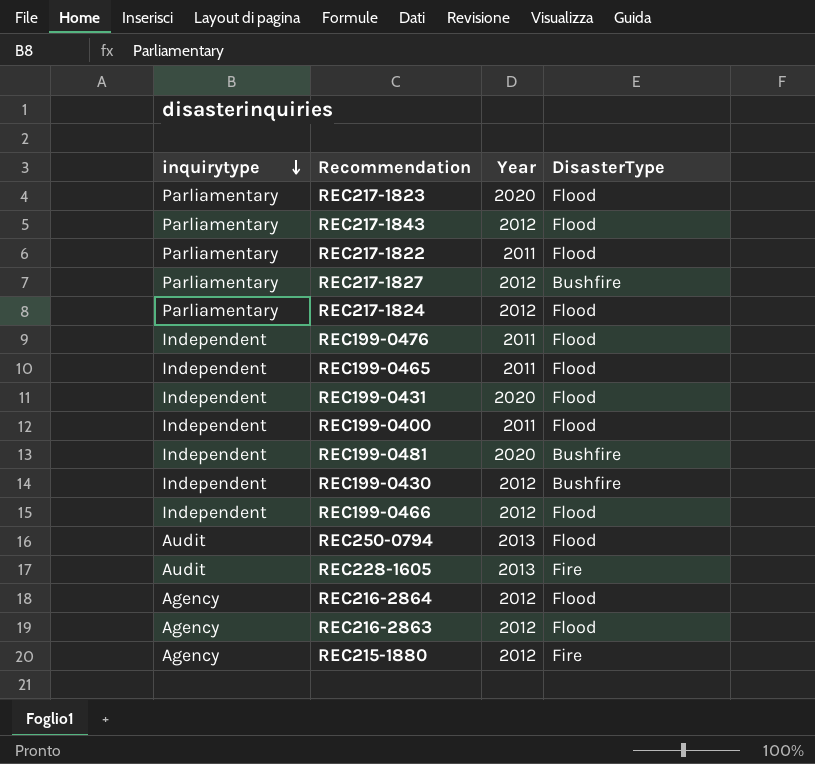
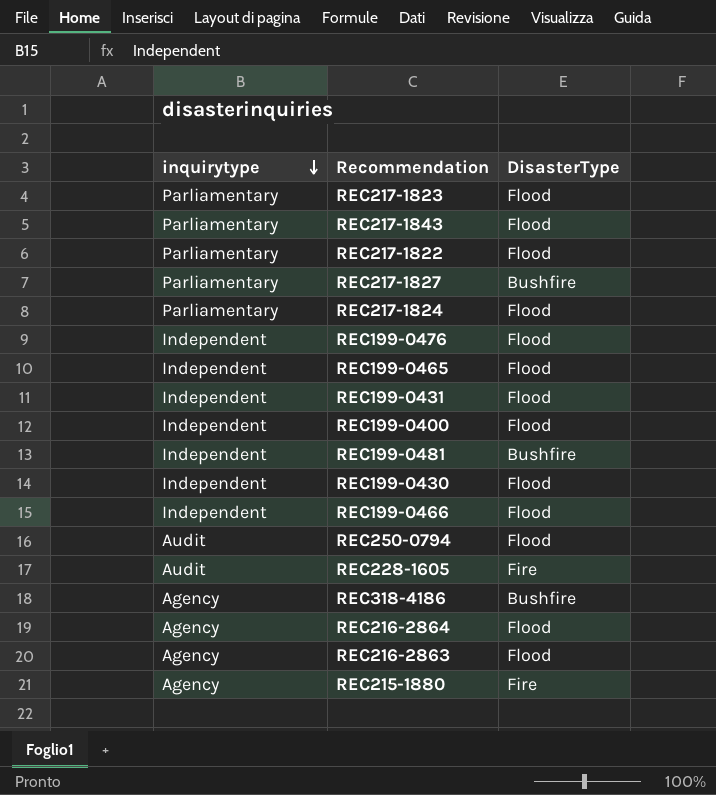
column Year | position: 3 -> none
REC199-0430 | DisasterType: Bushfire -> Flood
row REC318-4186: none -> Agency | Bushfire

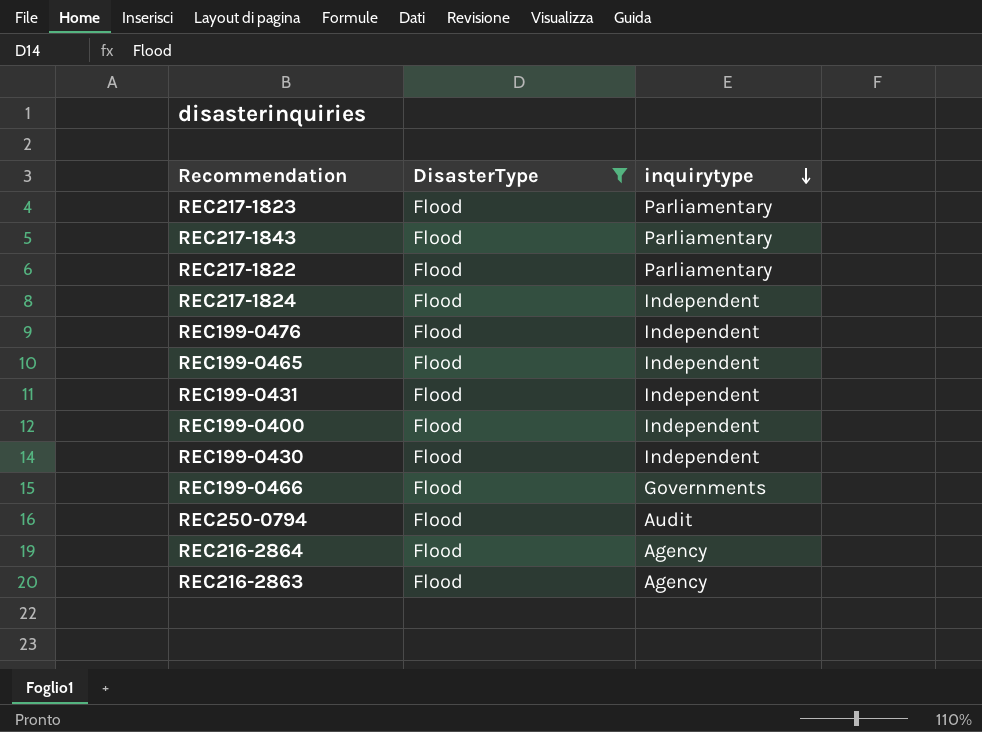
filter: none -> DisasterType = Flood
column inquirytype | position: 1 -> 3
REC217-1824 | inquirytype: Parliamentary -> Independent
REC199-0466 | inquirytype: Independent -> Governments

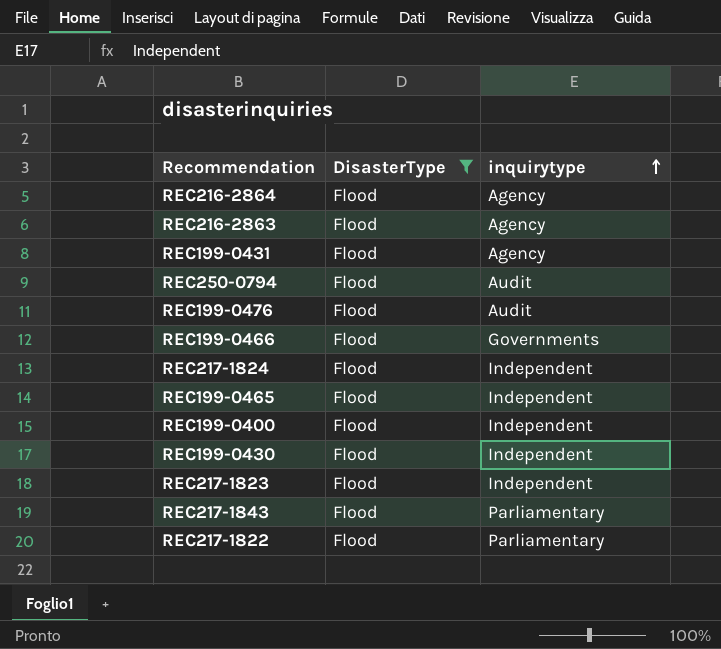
row order: inquirytype descending -> inquirytype ascending
REC199-0431 | inquirytype: Independent -> Agency
REC199-0476 | inquirytype: Independent -> Audit
REC217-1823 | inquirytype: Parliamentary -> Independent

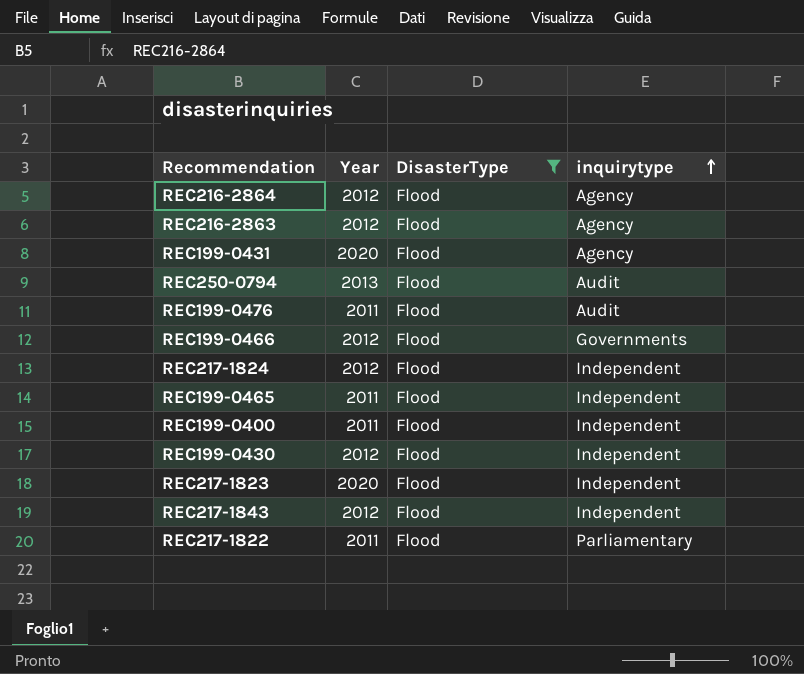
column Year | position: none -> 2
REC217-1843 | inquirytype: Parliamentary -> Independent

